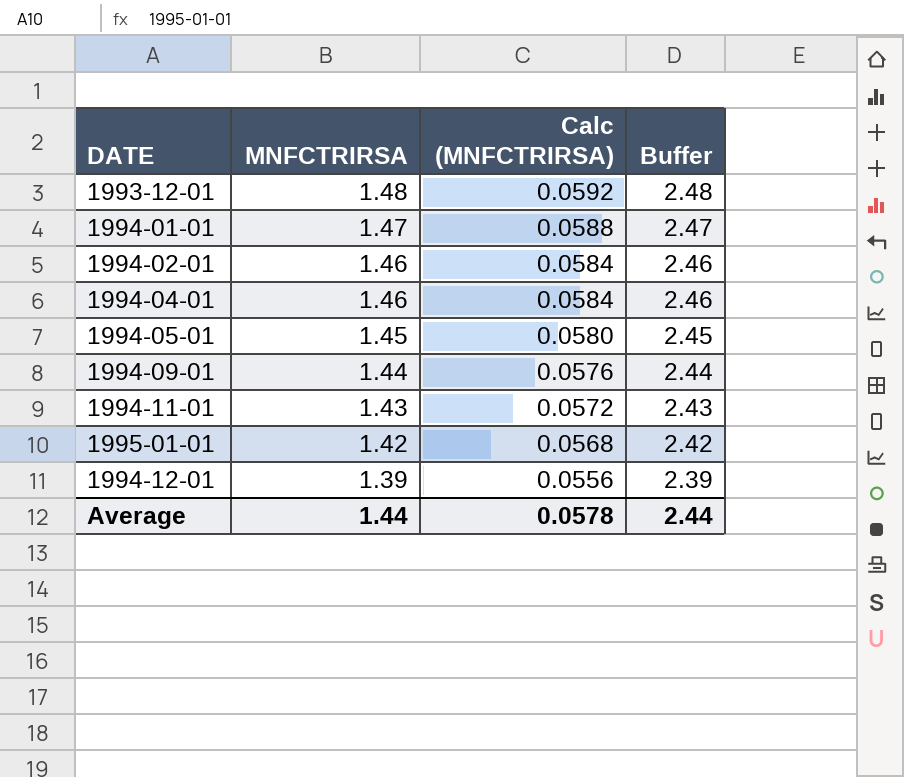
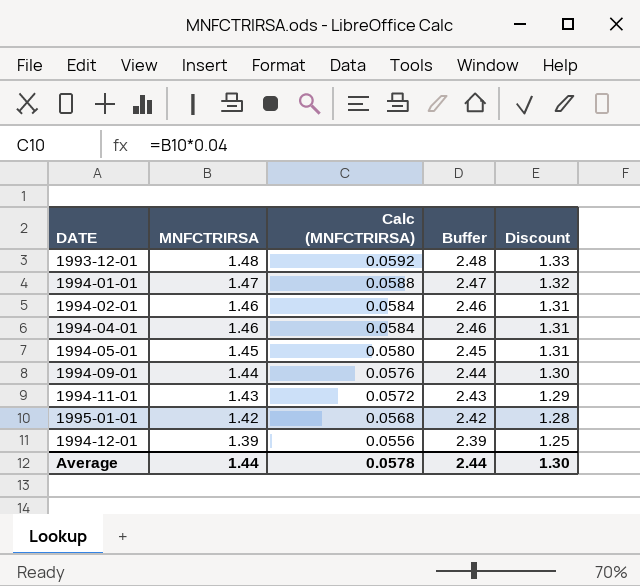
column Discount | formula: none -> [MNFCTRIRSA] * 0.9

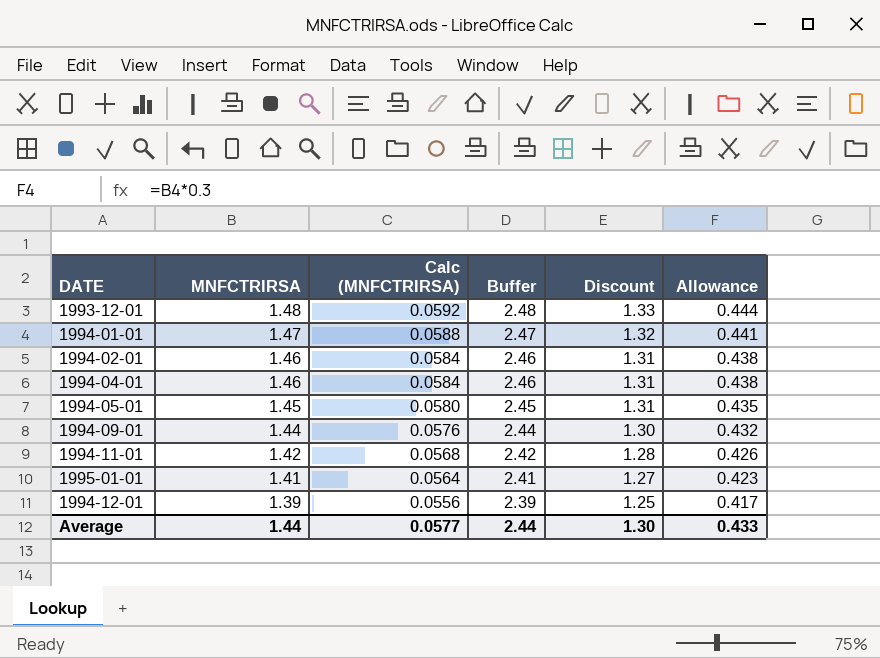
column Allowance | formula: none -> [MNFCTRIRSA] * 0.3
1994-11-01 | MNFCTRIRSA: 1.43 -> 1.42
1994-11-01 | Calc (MNFCTRIRSA): 0.0572 -> 0.0568
1994-11-01 | Buffer: 2.43 -> 2.42
1994-11-01 | Discount: 1.29 -> 1.28
1995-01-01 | MNFCTRIRSA: 1.42 -> 1.41
1995-01-01 | Calc (MNFCTRIRSA): 0.0568 -> 0.0564
1995-01-01 | Buffer: 2.42 -> 2.41
1995-01-01 | Discount: 1.28 -> 1.27
Average | Calc (MNFCTRIRSA): 0.0578 -> 0.0577

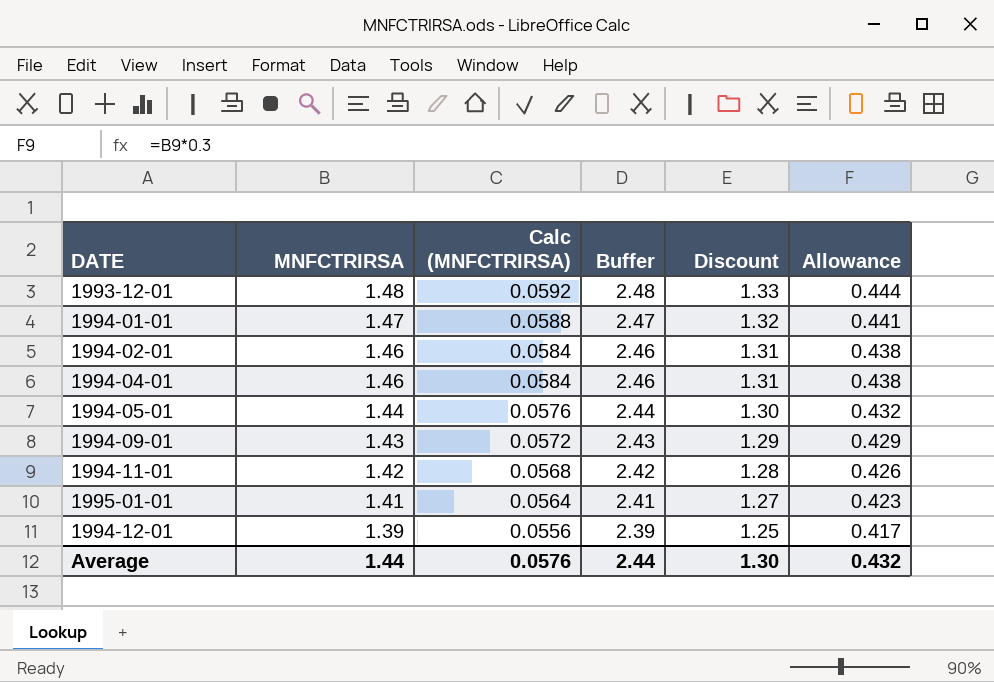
1994-05-01 | MNFCTRIRSA: 1.45 -> 1.44
1994-05-01 | Calc (MNFCTRIRSA): 0.0580 -> 0.0576
1994-05-01 | Buffer: 2.45 -> 2.44
1994-05-01 | Discount: 1.31 -> 1.30
1994-05-01 | Allowance: 0.435 -> 0.432
1994-09-01 | MNFCTRIRSA: 1.44 -> 1.43
1994-09-01 | Calc (MNFCTRIRSA): 0.0576 -> 0.0572
1994-09-01 | Buffer: 2.44 -> 2.43
1994-09-01 | Discount: 1.30 -> 1.29
1994-09-01 | Allowance: 0.432 -> 0.429
Average | Calc (MNFCTRIRSA): 0.0577 -> 0.0576
Average | Allowance: 0.433 -> 0.432

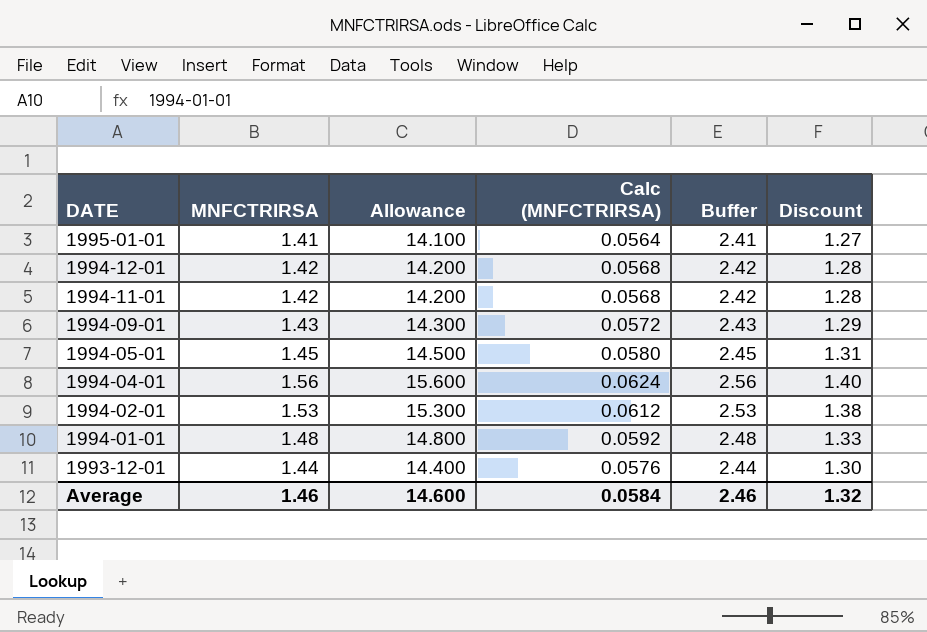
row order: MNFCTRIRSA descending -> DATE descending
column Allowance | formula: [MNFCTRIRSA] * 0.3 -> [MNFCTRIRSA] * 10
column Allowance | position: 6 -> 3
1994-12-01 | MNFCTRIRSA: 1.39 -> 1.42
1994-12-01 | Calc (MNFCTRIRSA): 0.0556 -> 0.0568
1994-12-01 | Buffer: 2.39 -> 2.42
1994-12-01 | Discount: 1.25 -> 1.28
1994-05-01 | MNFCTRIRSA: 1.44 -> 1.45
1994-05-01 | Calc (MNFCTRIRSA): 0.0576 -> 0.0580
1994-05-01 | Buffer: 2.44 -> 2.45
1994-05-01 | Discount: 1.30 -> 1.31
1994-04-01 | MNFCTRIRSA: 1.46 -> 1.56
1994-04-01 | Calc (MNFCTRIRSA): 0.0584 -> 0.0624
1994-04-01 | Buffer: 2.46 -> 2.56
1994-04-01 | Discount: 1.31 -> 1.40
1994-02-01 | MNFCTRIRSA: 1.46 -> 1.53
1994-02-01 | Calc (MNFCTRIRSA): 0.0584 -> 0.0612
1994-02-01 | Buffer: 2.46 -> 2.53
1994-02-01 | Discount: 1.31 -> 1.38
1994-01-01 | MNFCTRIRSA: 1.47 -> 1.48
1994-01-01 | Calc (MNFCTRIRSA): 0.0588 -> 0.0592
1994-01-01 | Buffer: 2.47 -> 2.48
1994-01-01 | Discount: 1.32 -> 1.33
1993-12-01 | MNFCTRIRSA: 1.48 -> 1.44
1993-12-01 | Calc (MNFCTRIRSA): 0.0592 -> 0.0576
1993-12-01 | Buffer: 2.48 -> 2.44
1993-12-01 | Discount: 1.33 -> 1.30
Average | MNFCTRIRSA: 1.44 -> 1.46
Average | Allowance: 0.432 -> 14.600
Average | Calc (MNFCTRIRSA): 0.0576 -> 0.0584
Average | Buffer: 2.44 -> 2.46
Average | Discount: 1.30 -> 1.32

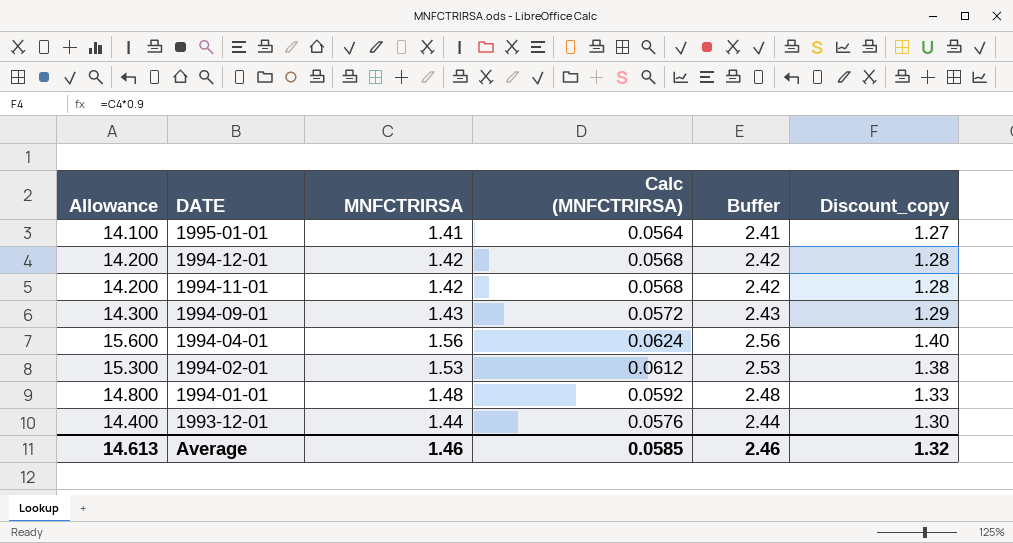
column Allowance | position: 3 -> 1
column name: Discount -> Discount_copy
row 1994-05-01: 1.45 | 14.500 | 0.0580 | 2.45 | 1.31 -> none
Average | Allowance: 14.600 -> 14.613
Average | Calc (MNFCTRIRSA): 0.0584 -> 0.0585

